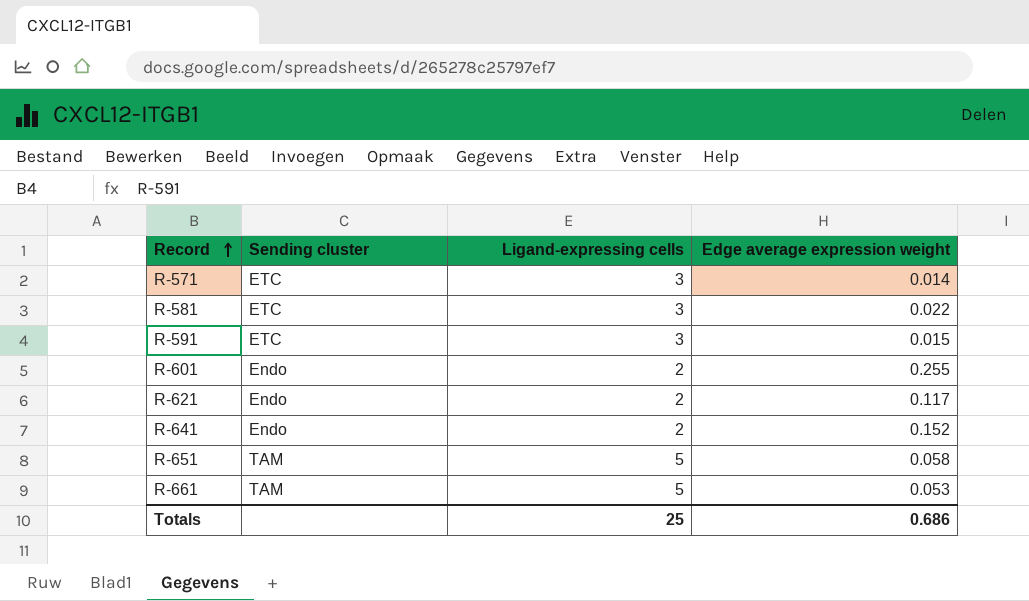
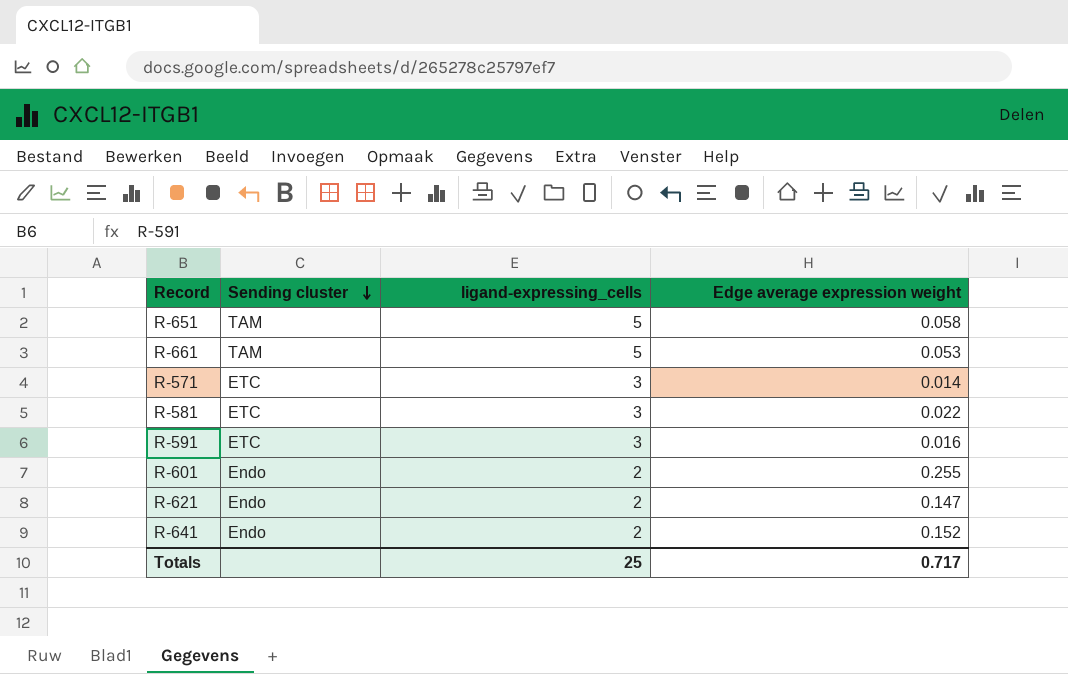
row order: Record ascending -> Sending cluster descending
column name: Ligand-expressing cells -> ligand-expressing_cells
R-591 | Edge average expression weight: 0.015 -> 0.016
R-621 | Edge average expression weight: 0.117 -> 0.147
Totals | Edge average expression weight: 0.686 -> 0.717

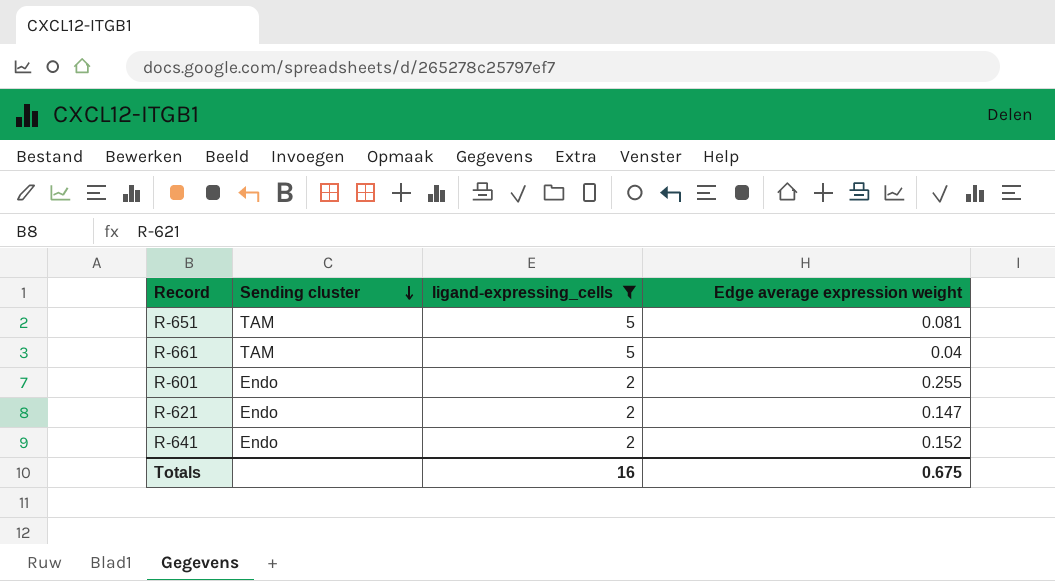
filter: none -> ligand-expressing_cells != 3
R-651 | Edge average expression weight: 0.058 -> 0.081
R-661 | Edge average expression weight: 0.053 -> 0.04
Totals | ligand-expressing_cells: 25 -> 16
Totals | Edge average expression weight: 0.717 -> 0.675

